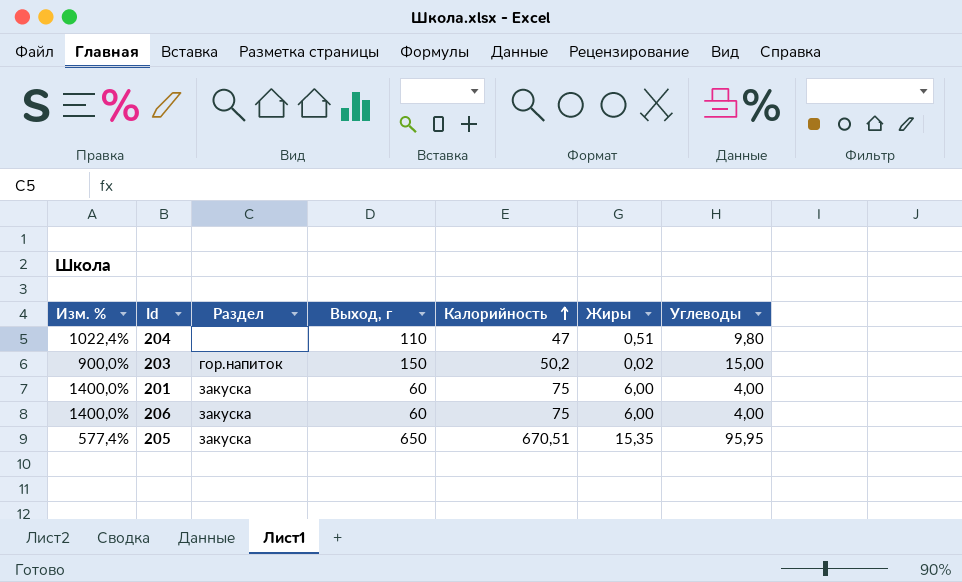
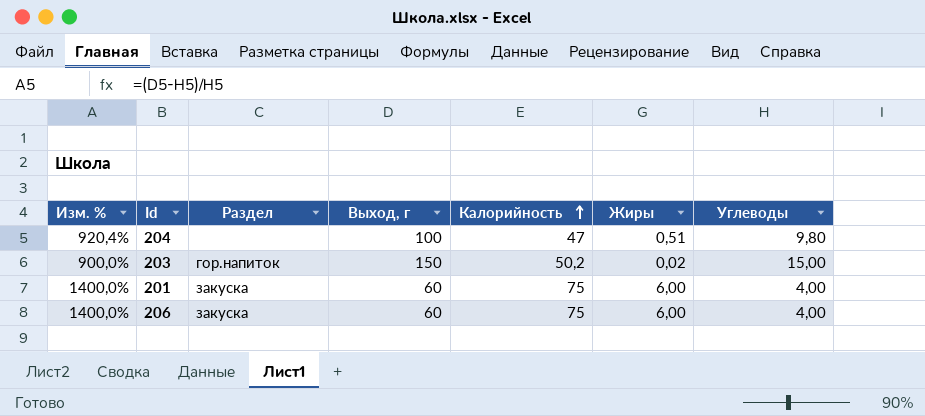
row 205: 577,4% | закуска | 650 | 670,51 | 15,35 | 95,95 -> none
204 | Изм. %: 1022,4% -> 920,4%
204 | Выход, г: 110 -> 100

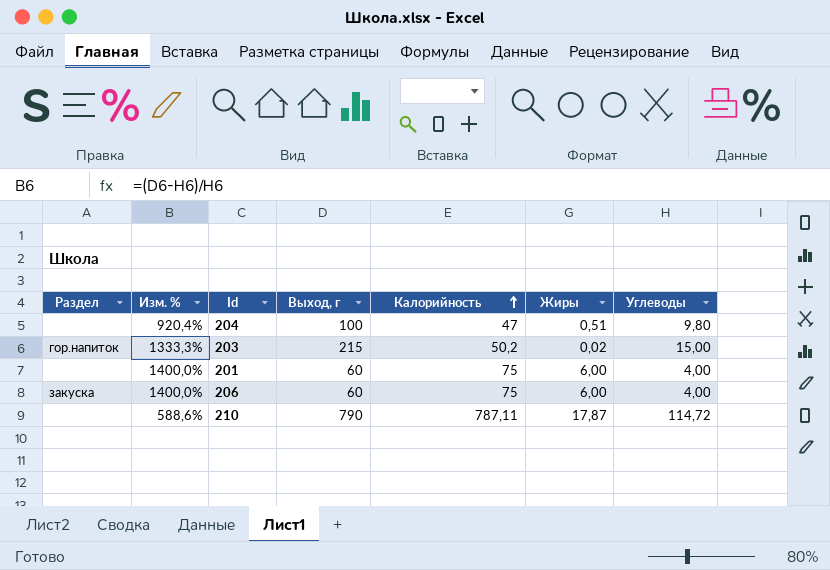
column Раздел | position: 3 -> 1
203 | Изм. %: 900,0% -> 1333,3%
203 | Выход, г: 150 -> 215
201 | Раздел: закуска -> none
row 210: none -> none | 588,6% | 790 | 787,11 | 17,87 | 114,72

